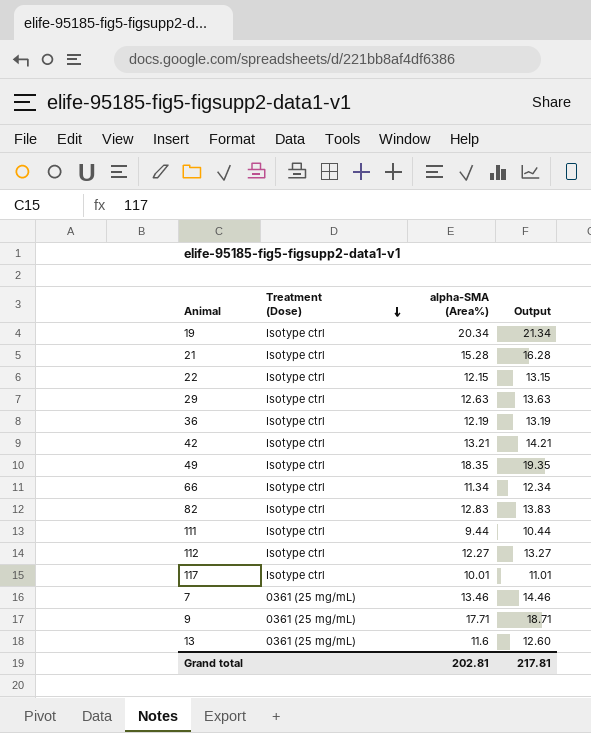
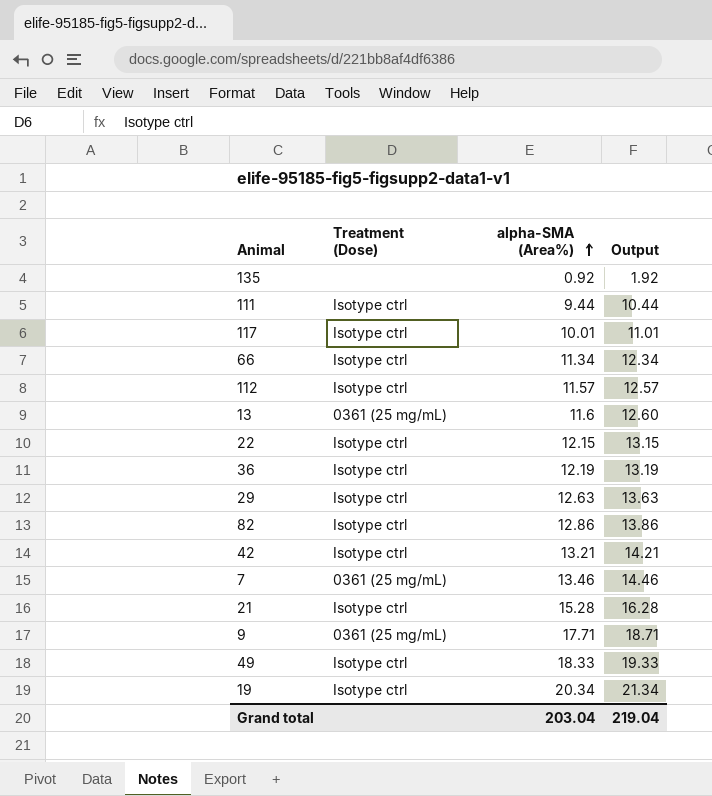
row order: Treatment (Dose) descending -> alpha-SMA (Area%) ascending
row 135: none -> none | 0.92 | 1.92
112 | alpha-SMA (Area%): 12.27 -> 11.57
112 | Output: 13.27 -> 12.57
82 | alpha-SMA (Area%): 12.83 -> 12.86
82 | Output: 13.83 -> 13.86
49 | alpha-SMA (Area%): 18.35 -> 18.33
49 | Output: 19.35 -> 19.33
Grand total | alpha-SMA (Area%): 202.81 -> 203.04
Grand total | Output: 217.81 -> 219.04

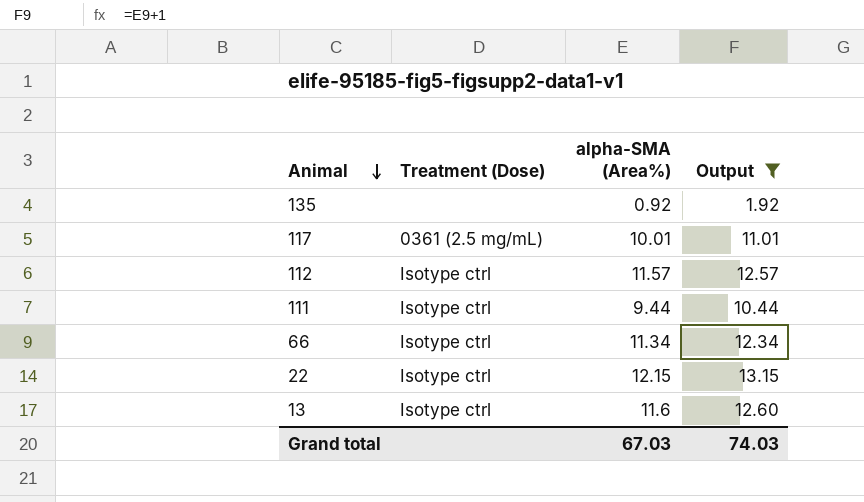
filter: none -> Output <= 13.15
row order: alpha-SMA (Area%) ascending -> Animal descending
117 | Treatment (Dose): Isotype ctrl -> 0361 (2.5 mg/mL)
13 | Treatment (Dose): 0361 (25 mg/mL) -> Isotype ctrl
Grand total | alpha-SMA (Area%): 203.04 -> 67.03
Grand total | Output: 219.04 -> 74.03

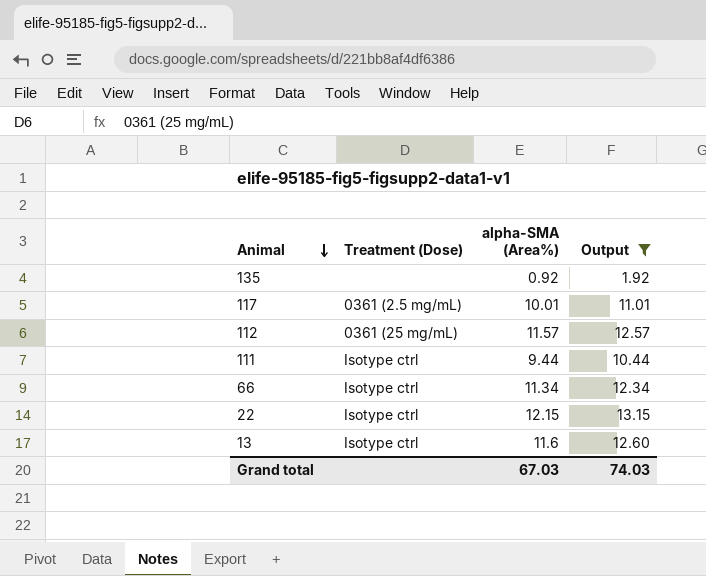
112 | Treatment (Dose): Isotype ctrl -> 0361 (25 mg/mL)

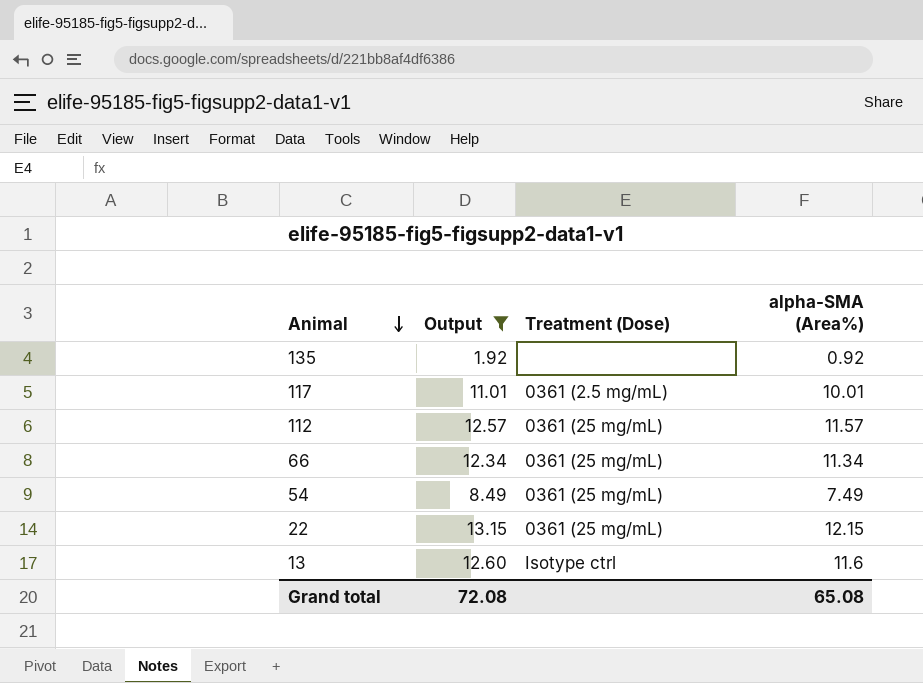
column Output | position: 4 -> 2
row 111: Isotype ctrl | 9.44 | 10.44 -> none
66 | Treatment (Dose): Isotype ctrl -> 0361 (25 mg/mL)
row 54: none -> 8.49 | 0361 (25 mg/mL) | 7.49
22 | Treatment (Dose): Isotype ctrl -> 0361 (25 mg/mL)
Grand total | Output: 74.03 -> 72.08
Grand total | alpha-SMA (Area%): 67.03 -> 65.08

